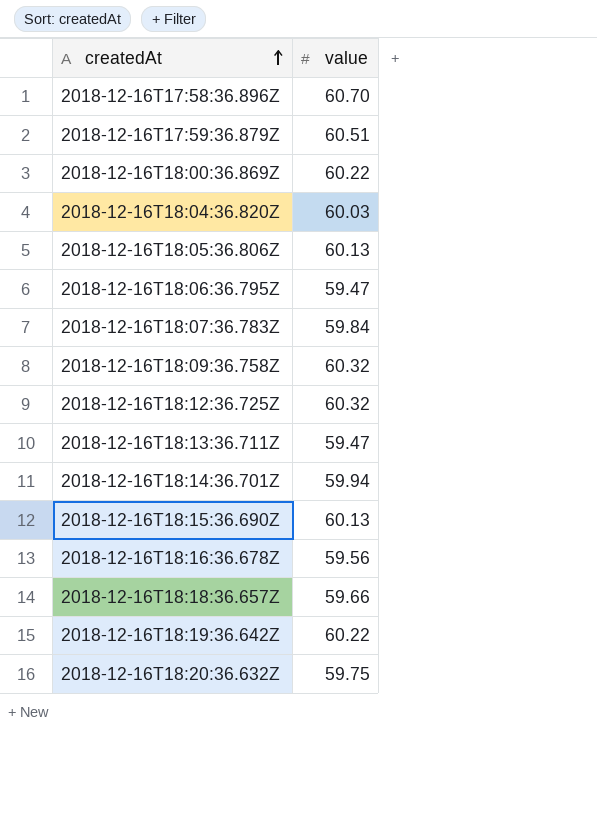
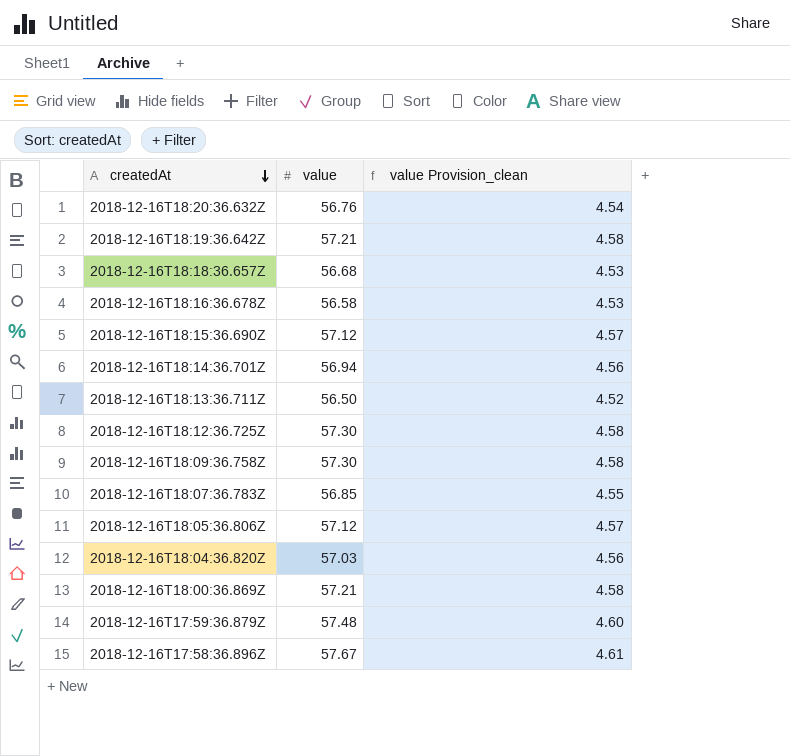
row order: createdAt ascending -> createdAt descending
column value Provision_clean | formula: none -> [value] * 0.08
row 2018-12-16T18:06:36.795Z: 59.47 -> none
2018-12-16T18:20:36.632Z | value: 59.75 -> 56.76
2018-12-16T18:19:36.642Z | value: 60.22 -> 57.21
2018-12-16T18:18:36.657Z | value: 59.66 -> 56.68
2018-12-16T18:16:36.678Z | value: 59.56 -> 56.58
2018-12-16T18:15:36.690Z | value: 60.13 -> 57.12
2018-12-16T18:14:36.701Z | value: 59.94 -> 56.94
2018-12-16T18:13:36.711Z | value: 59.47 -> 56.50
2018-12-16T18:12:36.725Z | value: 60.32 -> 57.30
2018-12-16T18:09:36.758Z | value: 60.32 -> 57.30
2018-12-16T18:07:36.783Z | value: 59.84 -> 56.85
2018-12-16T18:05:36.806Z | value: 60.13 -> 57.12
2018-12-16T18:04:36.820Z | value: 60.03 -> 57.03
2018-12-16T18:00:36.869Z | value: 60.22 -> 57.21
2018-12-16T17:59:36.879Z | value: 60.51 -> 57.48
2018-12-16T17:58:36.896Z | value: 60.70 -> 57.67

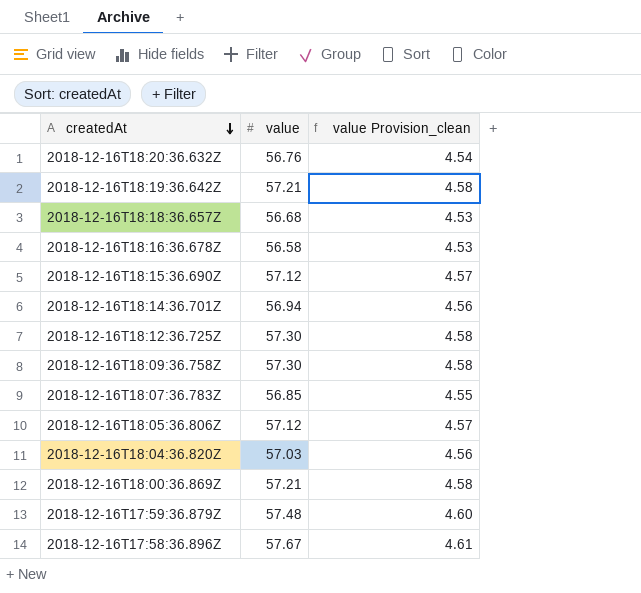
row 2018-12-16T18:13:36.711Z: 56.50 | 4.52 -> none

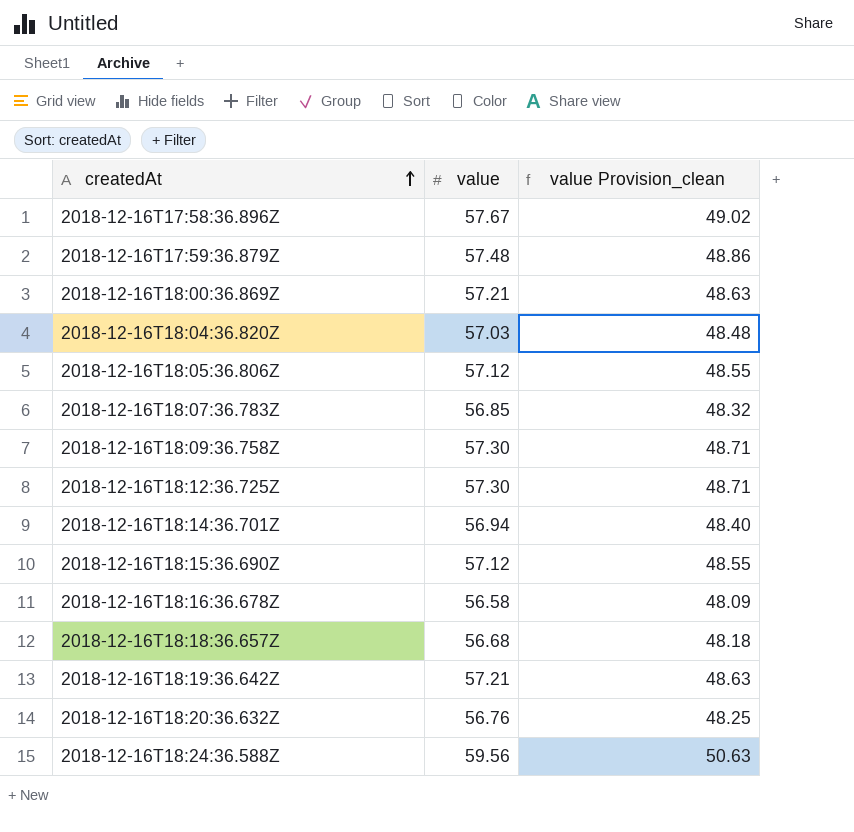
row order: createdAt descending -> createdAt ascending
column value Provision_clean | formula: [value] * 0.08 -> [value] * 0.85
row 2018-12-16T18:24:36.588Z: none -> 59.56 | 50.63

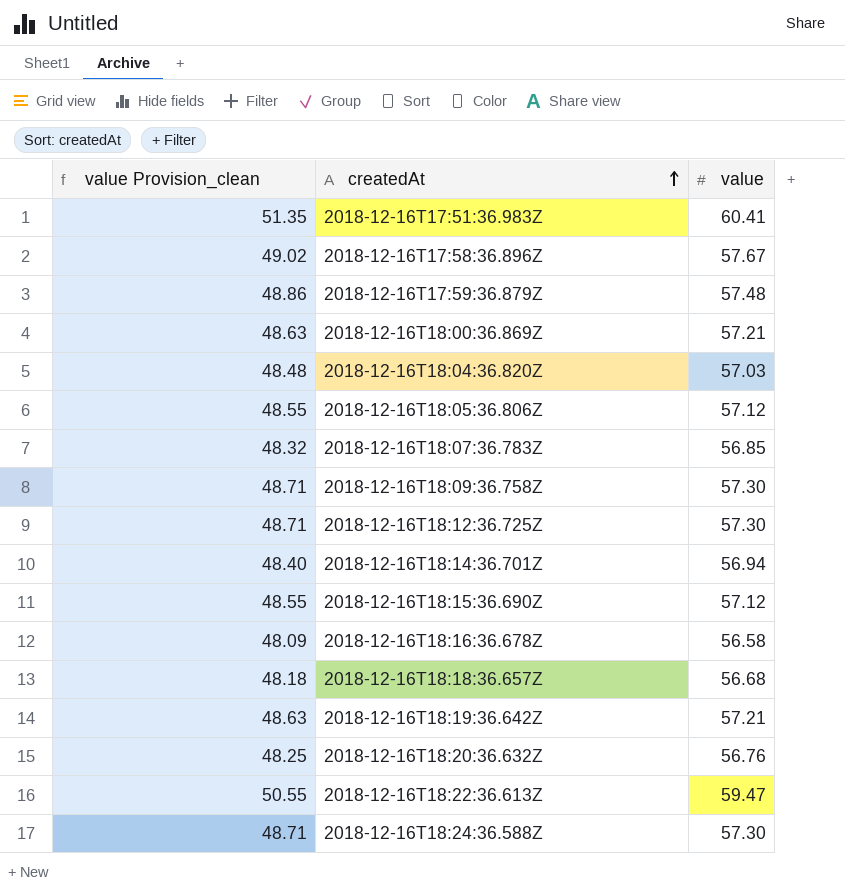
column value Provision_clean | position: 3 -> 1
row 2018-12-16T17:51:36.983Z: none -> 51.35 | 60.41
row 2018-12-16T18:22:36.613Z: none -> 50.55 | 59.47
2018-12-16T18:24:36.588Z | value Provision_clean: 50.63 -> 48.71
2018-12-16T18:24:36.588Z | value: 59.56 -> 57.30

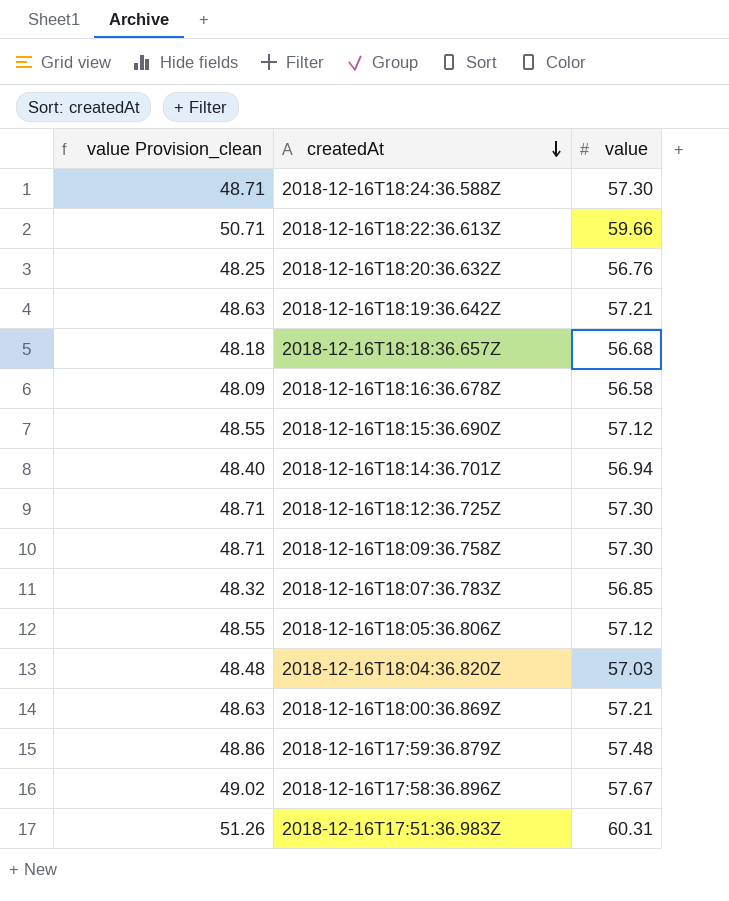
row order: createdAt ascending -> createdAt descending
2018-12-16T18:22:36.613Z | value Provision_clean: 50.55 -> 50.71
2018-12-16T18:22:36.613Z | value: 59.47 -> 59.66
2018-12-16T17:51:36.983Z | value Provision_clean: 51.35 -> 51.26
2018-12-16T17:51:36.983Z | value: 60.41 -> 60.31

